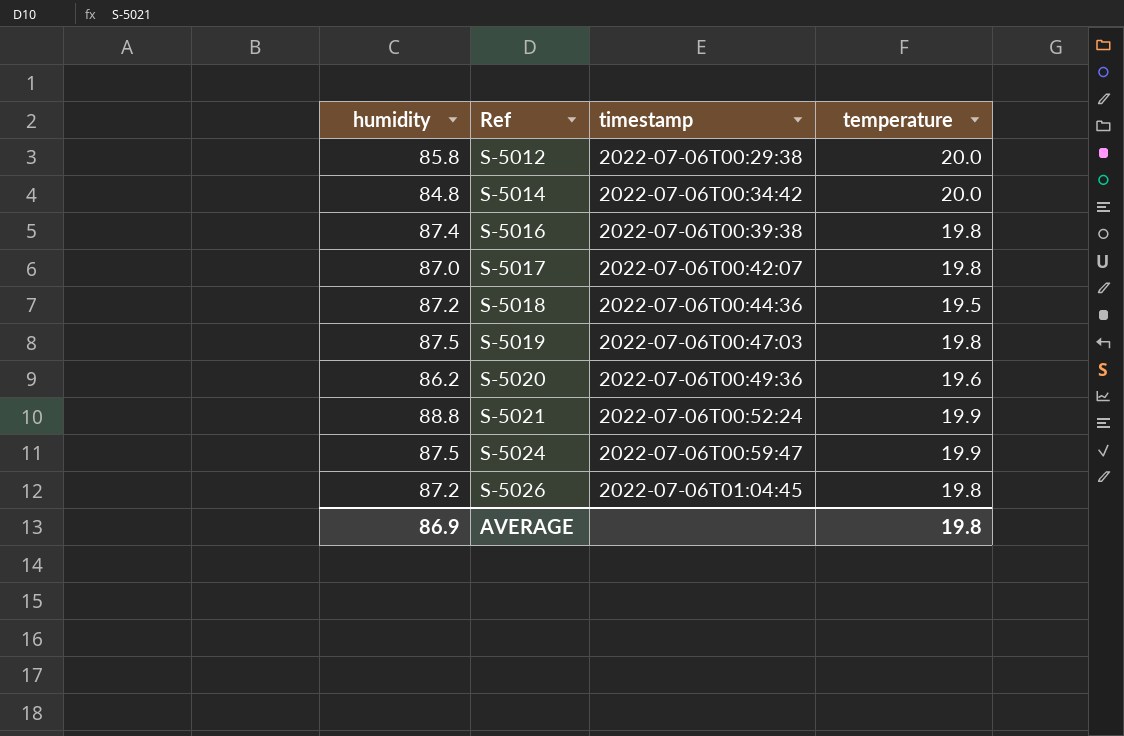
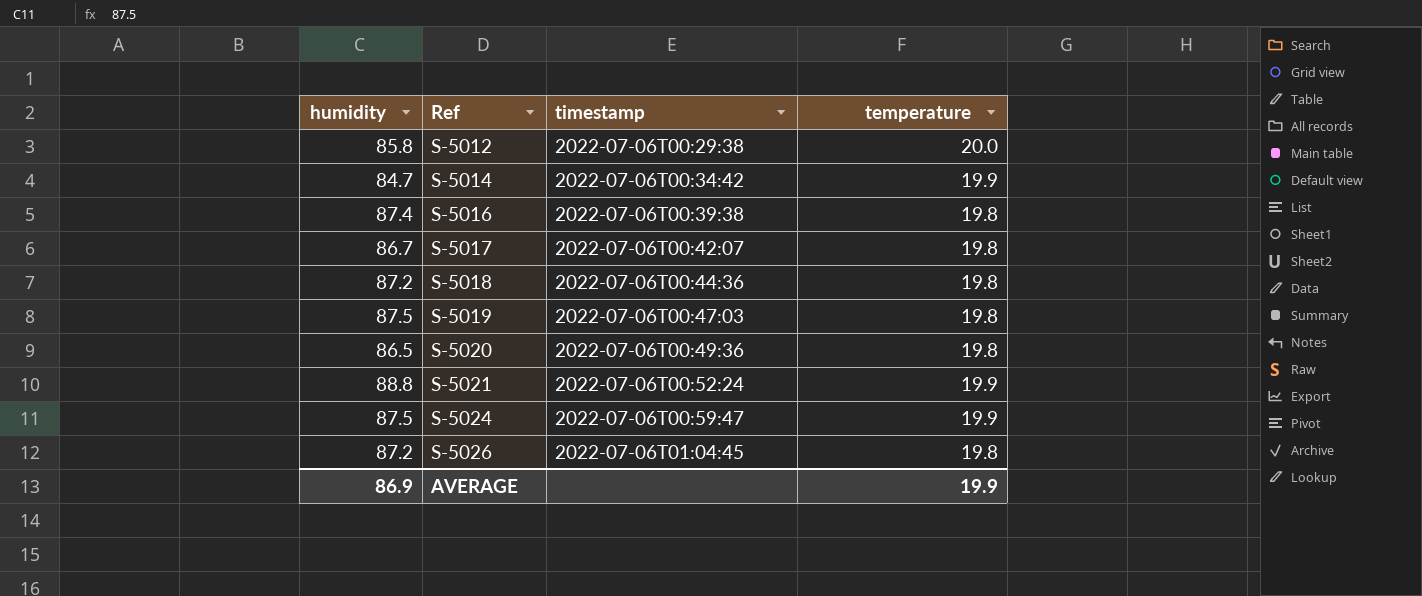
S-5014 | humidity: 84.8 -> 84.7
S-5014 | temperature: 20.0 -> 19.9
S-5017 | humidity: 87.0 -> 86.7
S-5018 | temperature: 19.5 -> 19.8
S-5020 | humidity: 86.2 -> 86.5
S-5020 | temperature: 19.6 -> 19.8
AVERAGE | temperature: 19.8 -> 19.9

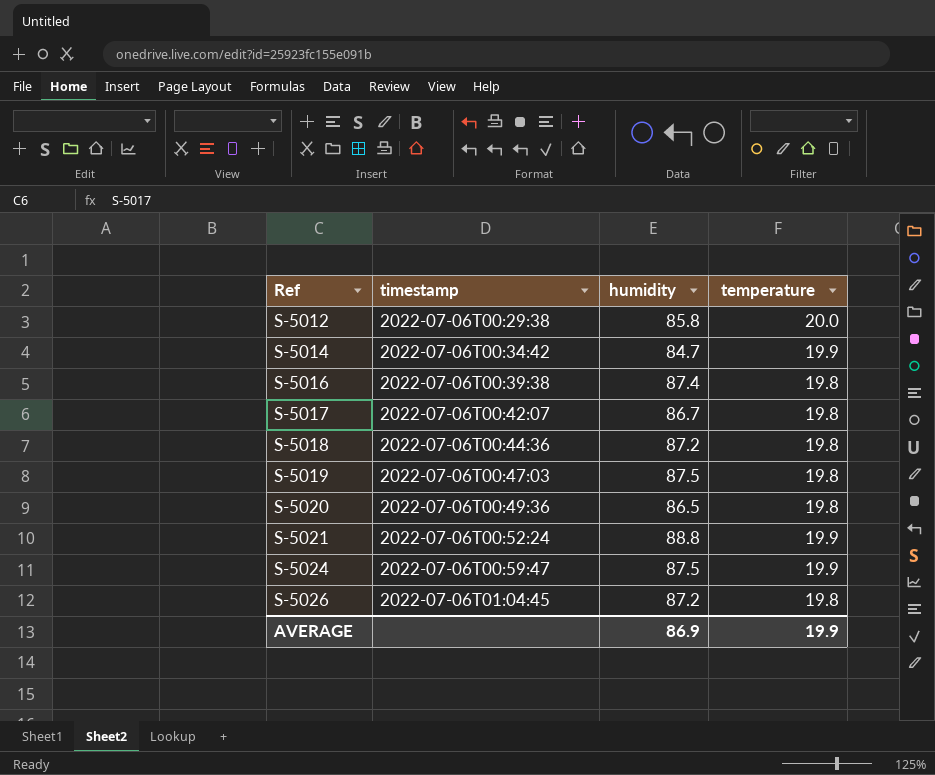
column humidity | position: 1 -> 3

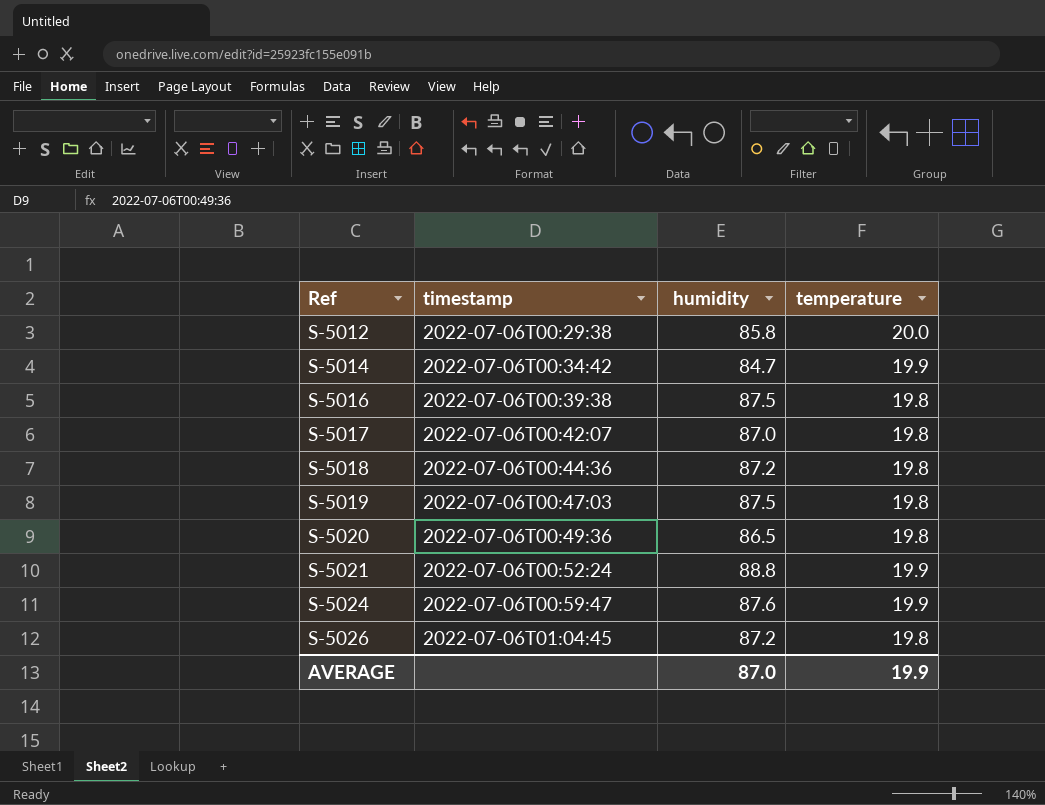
S-5016 | humidity: 87.4 -> 87.5
S-5017 | humidity: 86.7 -> 87.0
S-5024 | humidity: 87.5 -> 87.6
AVERAGE | humidity: 86.9 -> 87.0

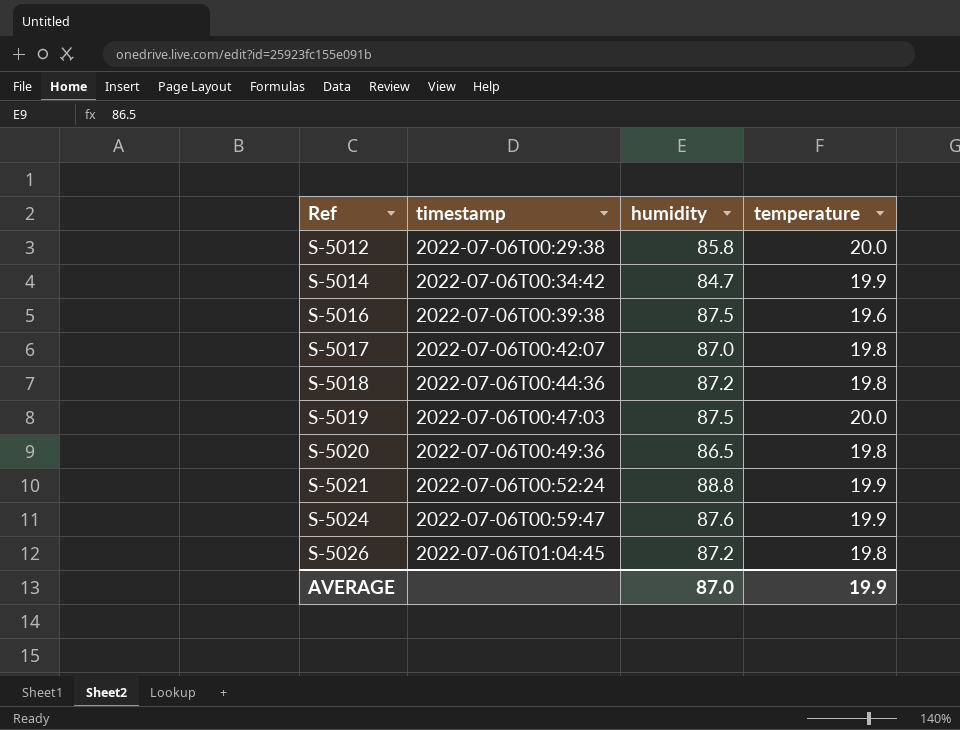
S-5016 | temperature: 19.8 -> 19.6
S-5019 | temperature: 19.8 -> 20.0

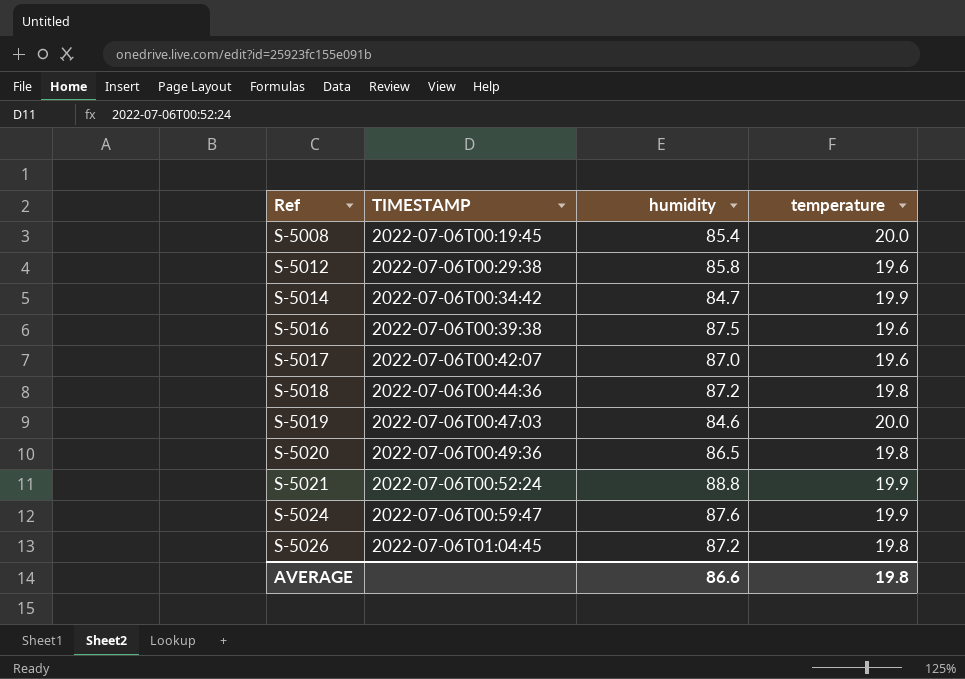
column name: timestamp -> TIMESTAMP
row S-5008: none -> 2022-07-06T00:19:45 | 85.4 | 20.0
S-5012 | temperature: 20.0 -> 19.6
S-5017 | temperature: 19.8 -> 19.6
S-5019 | humidity: 87.5 -> 84.6
AVERAGE | humidity: 87.0 -> 86.6
AVERAGE | temperature: 19.9 -> 19.8

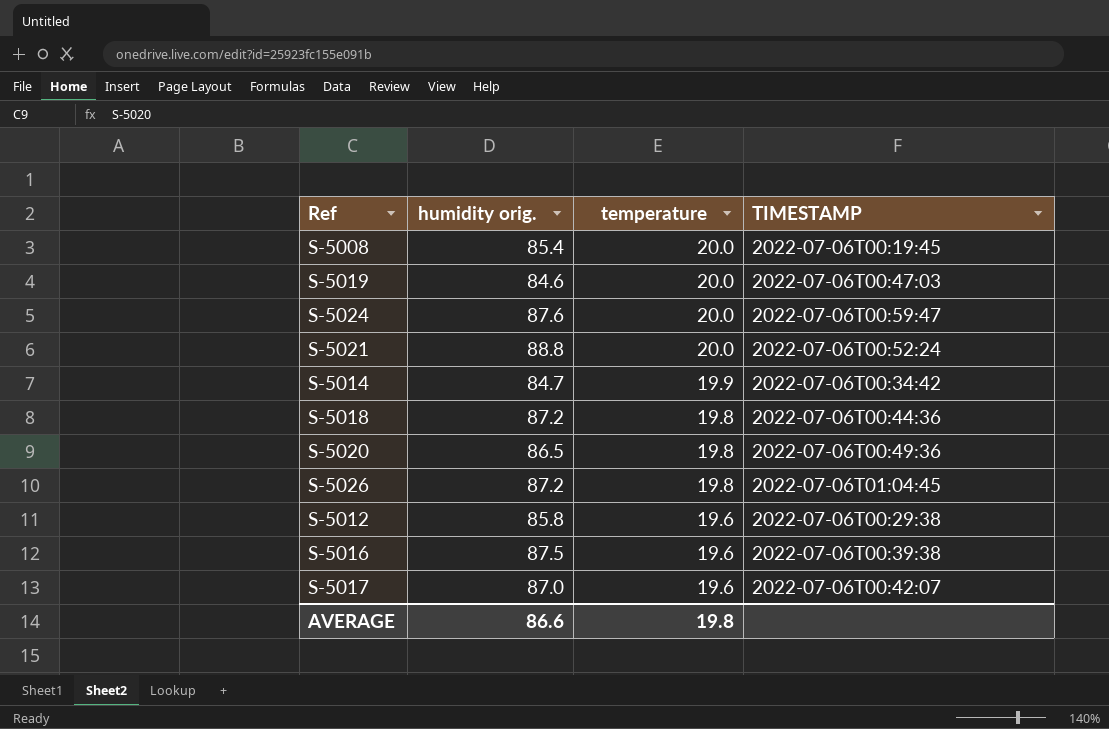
row order: Ref ascending -> temperature descending
column name: humidity -> humidity orig.
column TIMESTAMP | position: 2 -> 4
S-5024 | temperature: 19.9 -> 20.0
S-5021 | temperature: 19.9 -> 20.0

